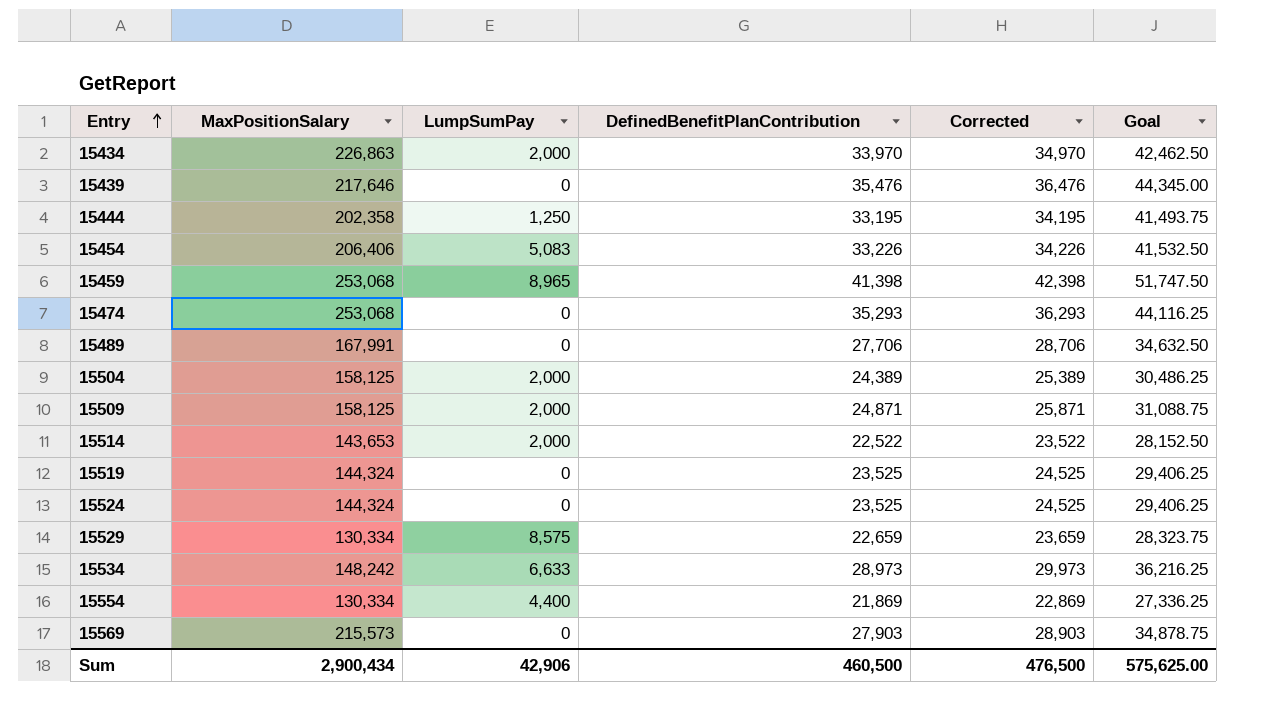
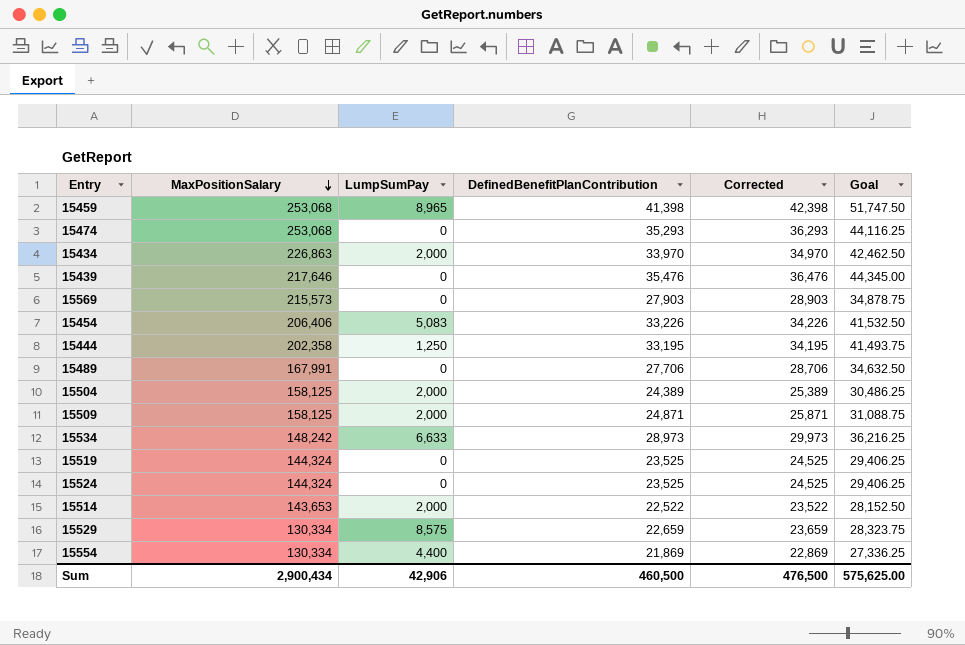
row order: Entry ascending -> MaxPositionSalary descending

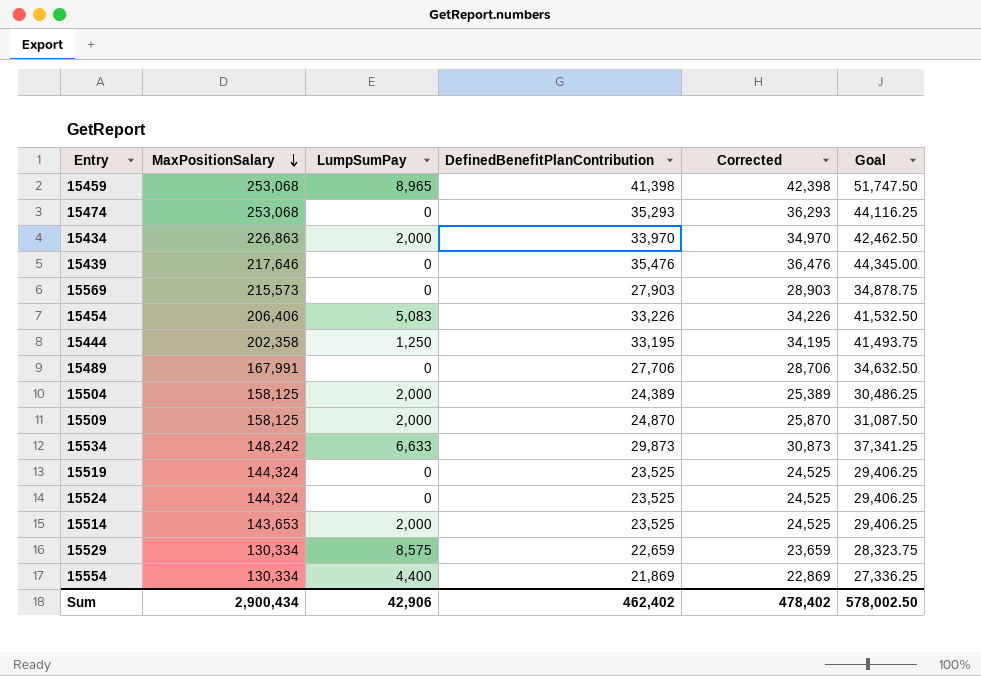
15509 | DefinedBenefitPlanContribution: 24,871 -> 24,870
15509 | Corrected: 25,871 -> 25,870
15509 | Goal: 31,088.75 -> 31,087.50
15534 | DefinedBenefitPlanContribution: 28,973 -> 29,873
15534 | Corrected: 29,973 -> 30,873
15534 | Goal: 36,216.25 -> 37,341.25
15514 | DefinedBenefitPlanContribution: 22,522 -> 23,525
15514 | Corrected: 23,522 -> 24,525
15514 | Goal: 28,152.50 -> 29,406.25
Sum | DefinedBenefitPlanContribution: 460,500 -> 462,402
Sum | Corrected: 476,500 -> 478,402
Sum | Goal: 575,625.00 -> 578,002.50

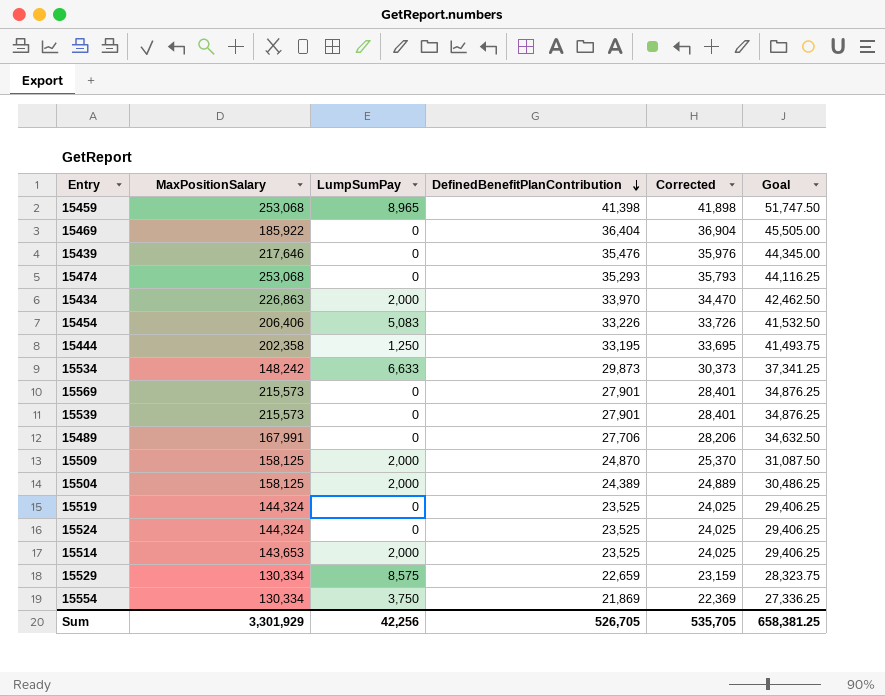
row order: MaxPositionSalary descending -> DefinedBenefitPlanContribution descending
column Corrected | formula: [DefinedBenefitPlanContribution] + 1000 -> [DefinedBenefitPlanContribution] + 500
row 15469: none -> 185,922 | 0 | 36,404 | 36,904 | 45,505.00
15569 | DefinedBenefitPlanContribution: 27,903 -> 27,901
15569 | Goal: 34,878.75 -> 34,876.25
row 15539: none -> 215,573 | 0 | 27,901 | 28,401 | 34,876.25
15554 | LumpSumPay: 4,400 -> 3,750
Sum | MaxPositionSalary: 2,900,434 -> 3,301,929
Sum | LumpSumPay: 42,906 -> 42,256
Sum | DefinedBenefitPlanContribution: 462,402 -> 526,705
Sum | Corrected: 478,402 -> 535,705
Sum | Goal: 578,002.50 -> 658,381.25

